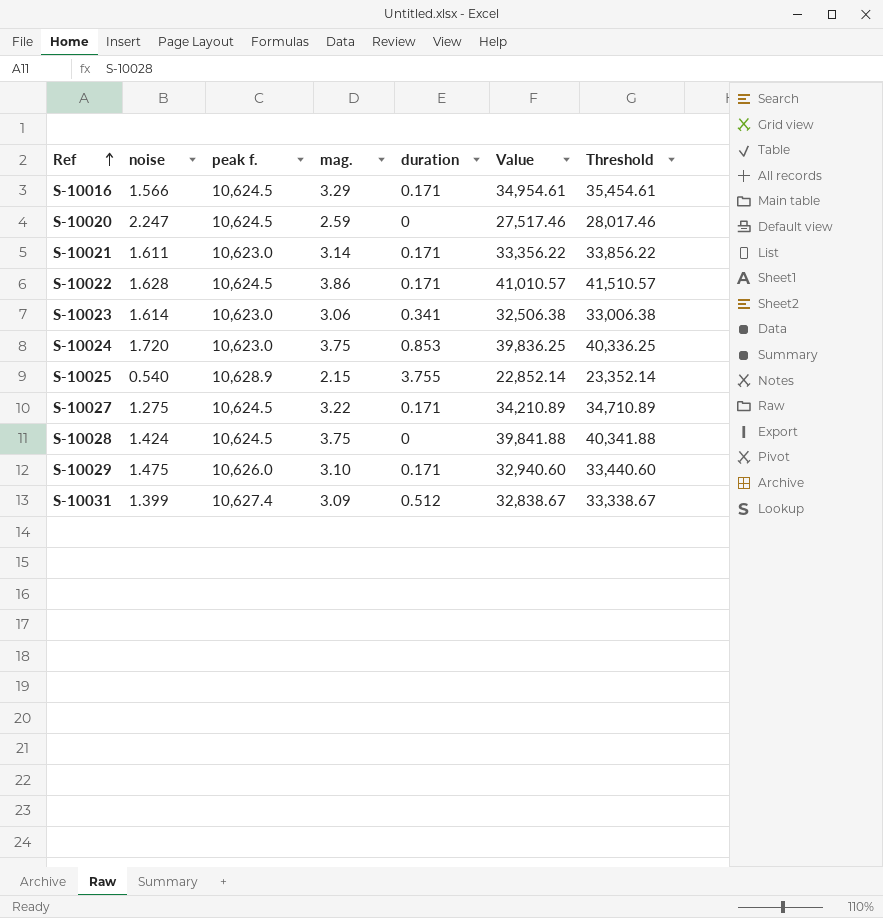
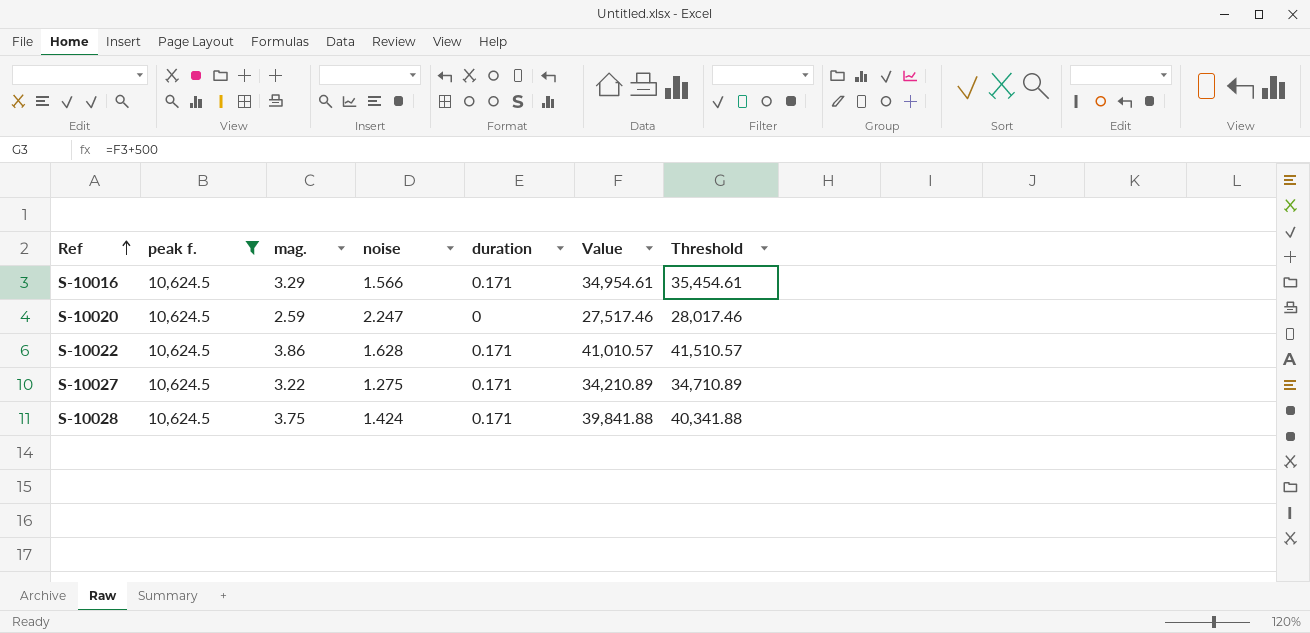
filter: none -> peak f. = 10,624.5
column noise | position: 2 -> 4
S-10028 | duration: 0 -> 0.171

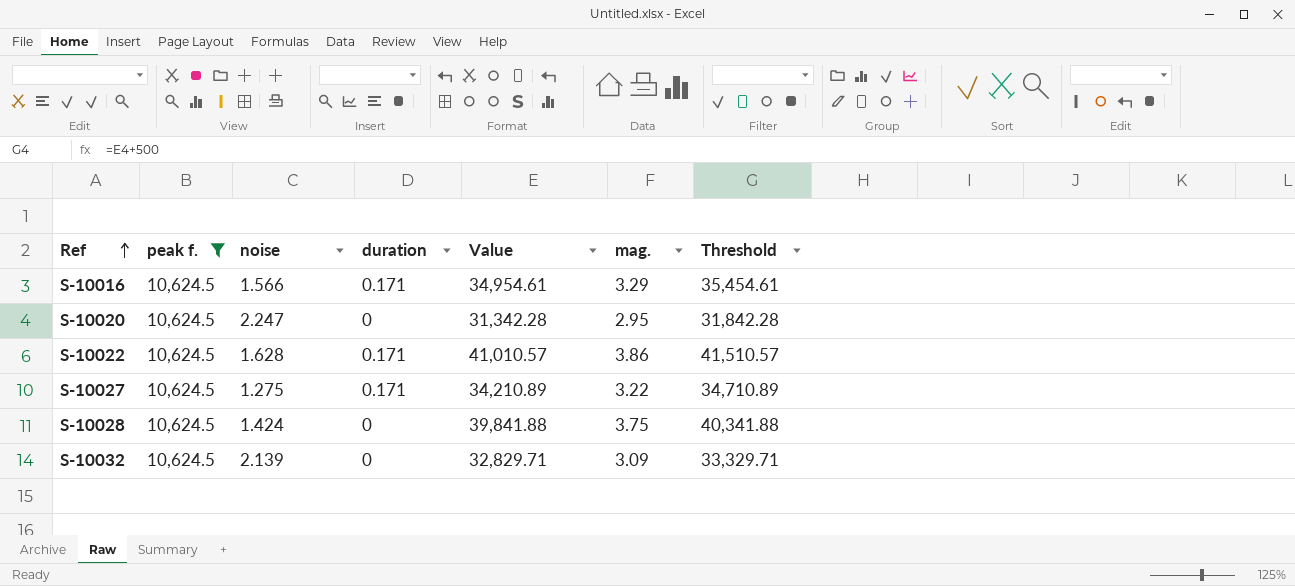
column mag. | position: 3 -> 6
S-10020 | Value: 27,517.46 -> 31,342.28
S-10020 | mag.: 2.59 -> 2.95
S-10020 | Threshold: 28,017.46 -> 31,842.28
S-10028 | duration: 0.171 -> 0
row S-10032: none -> 10,624.5 | 2.139 | 0 | 32,829.71 | 3.09 | 33,329.71

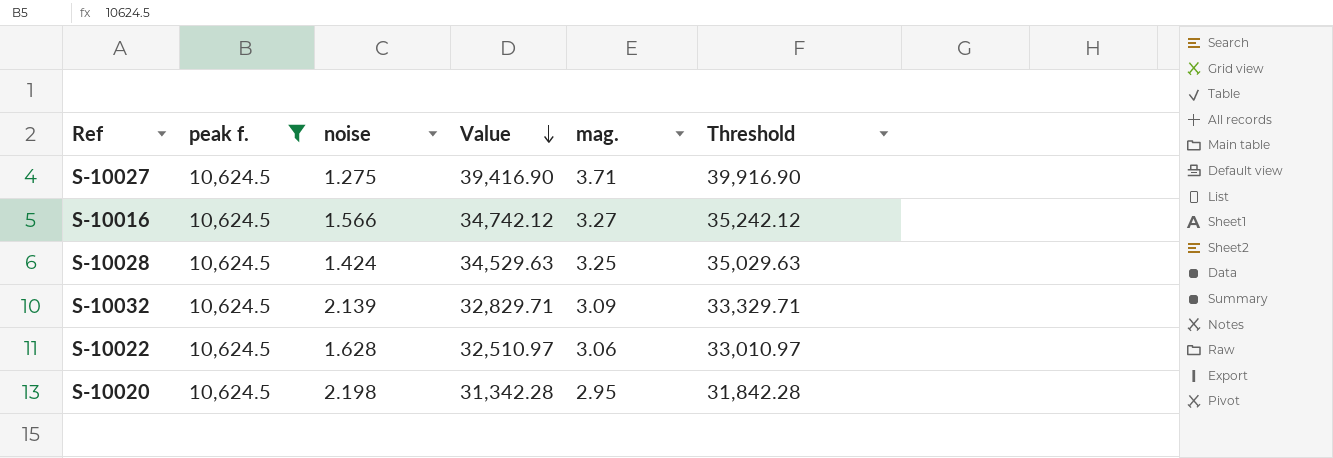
row order: Ref ascending -> Value descending
column duration | position: 4 -> none
S-10027 | Value: 34,210.89 -> 39,416.90
S-10027 | mag.: 3.22 -> 3.71
S-10027 | Threshold: 34,710.89 -> 39,916.90
S-10016 | Value: 34,954.61 -> 34,742.12
S-10016 | mag.: 3.29 -> 3.27
S-10016 | Threshold: 35,454.61 -> 35,242.12
S-10028 | Value: 39,841.88 -> 34,529.63
S-10028 | mag.: 3.75 -> 3.25
S-10028 | Threshold: 40,341.88 -> 35,029.63
S-10022 | Value: 41,010.57 -> 32,510.97
S-10022 | mag.: 3.86 -> 3.06
S-10022 | Threshold: 41,510.57 -> 33,010.97
S-10020 | noise: 2.247 -> 2.198

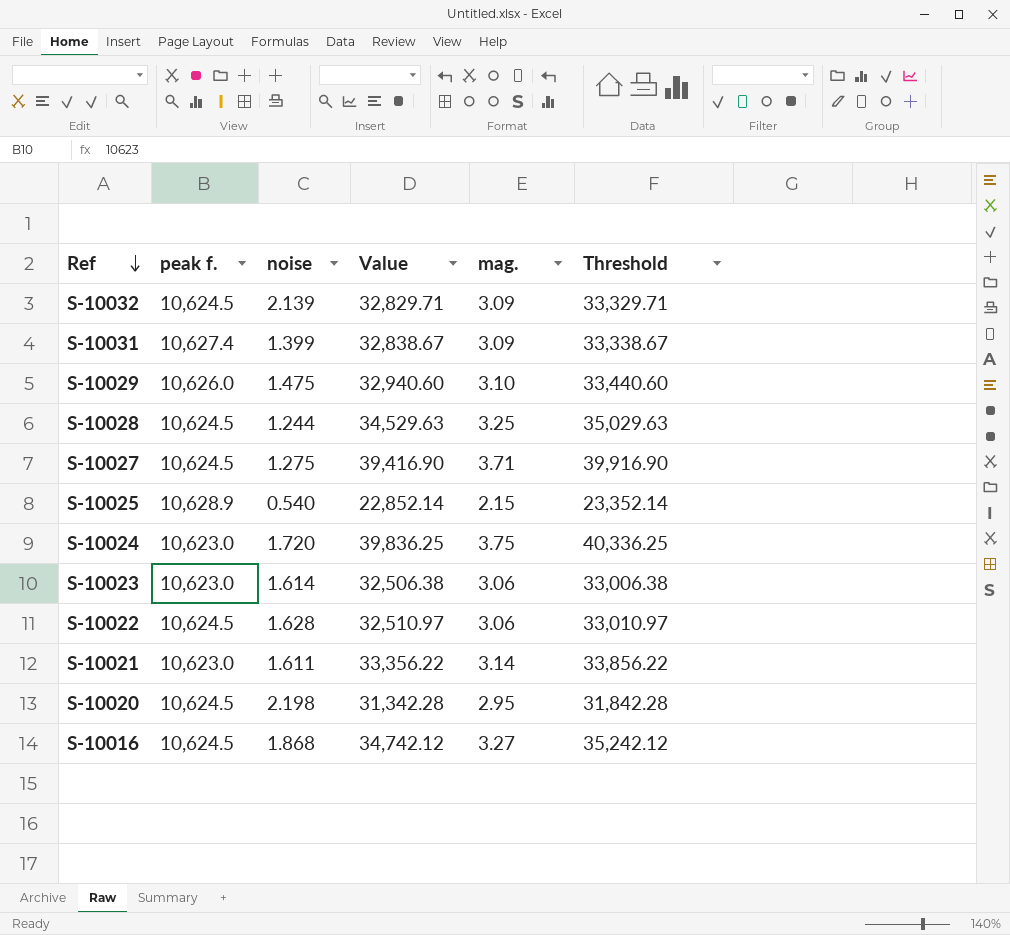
filter: peak f. = 10,624.5 -> none
row order: Value descending -> Ref descending
S-10028 | noise: 1.424 -> 1.244
S-10016 | noise: 1.566 -> 1.868

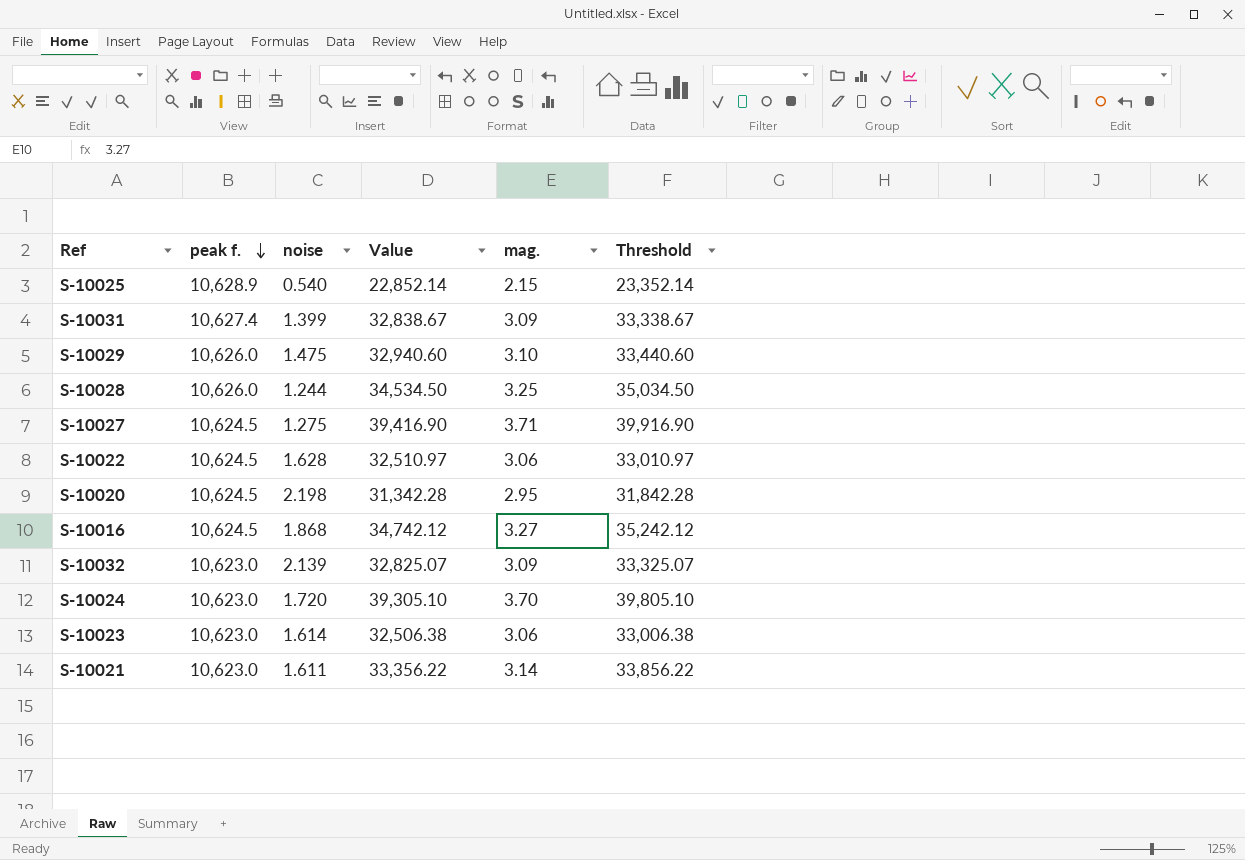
row order: Ref descending -> peak f. descending
S-10028 | peak f.: 10,624.5 -> 10,626.0
S-10028 | Value: 34,529.63 -> 34,534.50
S-10028 | Threshold: 35,029.63 -> 35,034.50
S-10032 | peak f.: 10,624.5 -> 10,623.0
S-10032 | Value: 32,829.71 -> 32,825.07
S-10032 | Threshold: 33,329.71 -> 33,325.07
S-10024 | Value: 39,836.25 -> 39,305.10
S-10024 | mag.: 3.75 -> 3.70
S-10024 | Threshold: 40,336.25 -> 39,805.10

